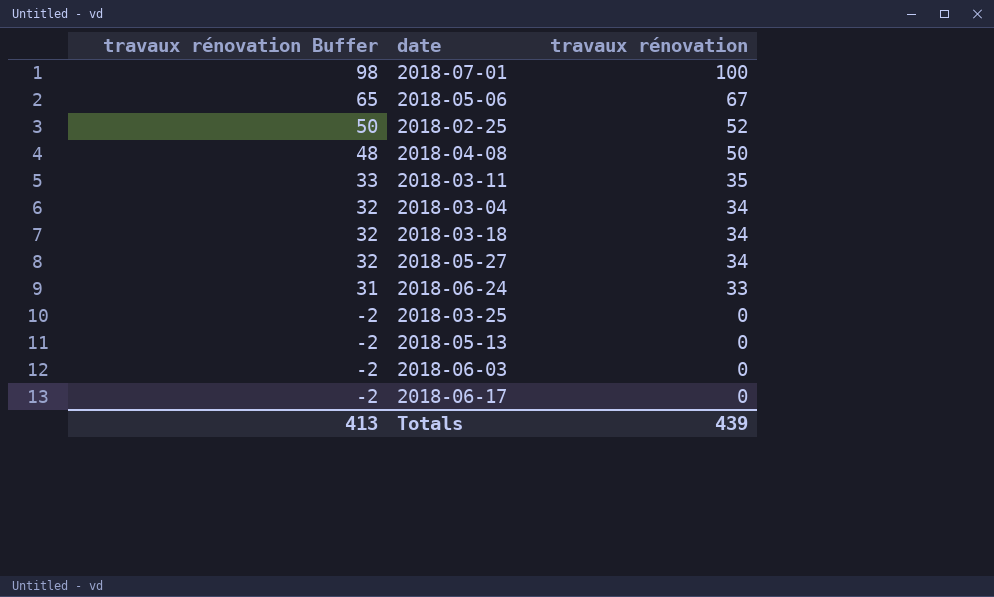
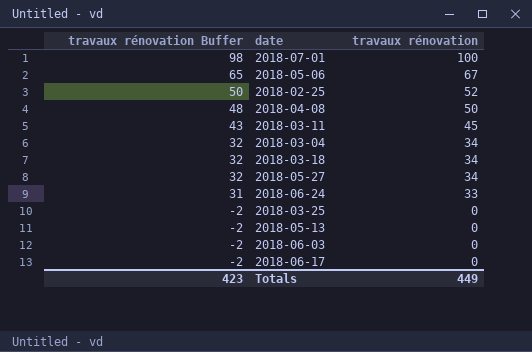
2018-03-11 | travaux rénovation Buffer: 33 -> 43
2018-03-11 | travaux rénovation: 35 -> 45
Totals | travaux rénovation Buffer: 413 -> 423
Totals | travaux rénovation: 439 -> 449

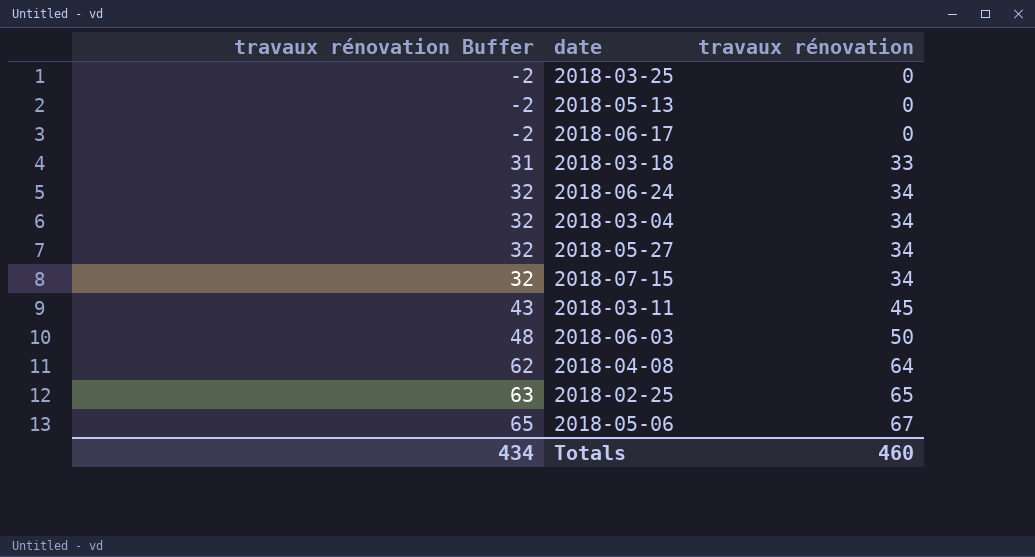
row order: travaux rénovation Buffer descending -> travaux rénovation Buffer ascending
row 2018-07-01: 98 | 100 -> none
2018-03-18 | travaux rénovation Buffer: 32 -> 31
2018-03-18 | travaux rénovation: 34 -> 33
2018-06-24 | travaux rénovation Buffer: 31 -> 32
2018-06-24 | travaux rénovation: 33 -> 34
row 2018-07-15: none -> 32 | 34
2018-06-03 | travaux rénovation Buffer: -2 -> 48
2018-06-03 | travaux rénovation: 0 -> 50
2018-04-08 | travaux rénovation Buffer: 48 -> 62
2018-04-08 | travaux rénovation: 50 -> 64
2018-02-25 | travaux rénovation Buffer: 50 -> 63
2018-02-25 | travaux rénovation: 52 -> 65
Totals | travaux rénovation Buffer: 423 -> 434
Totals | travaux rénovation: 449 -> 460

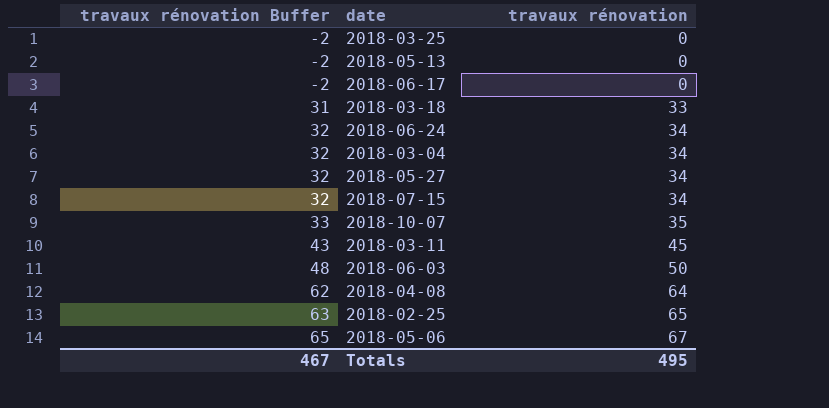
row 2018-10-07: none -> 33 | 35
Totals | travaux rénovation Buffer: 434 -> 467
Totals | travaux rénovation: 460 -> 495

